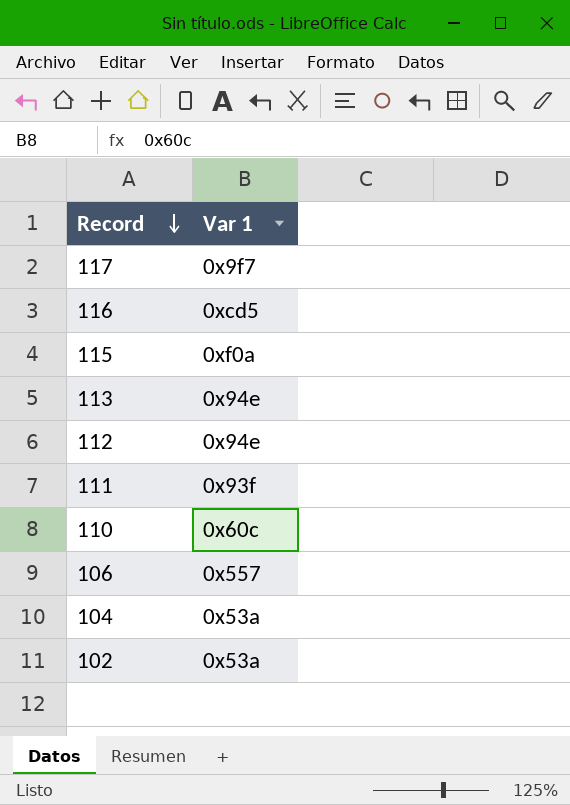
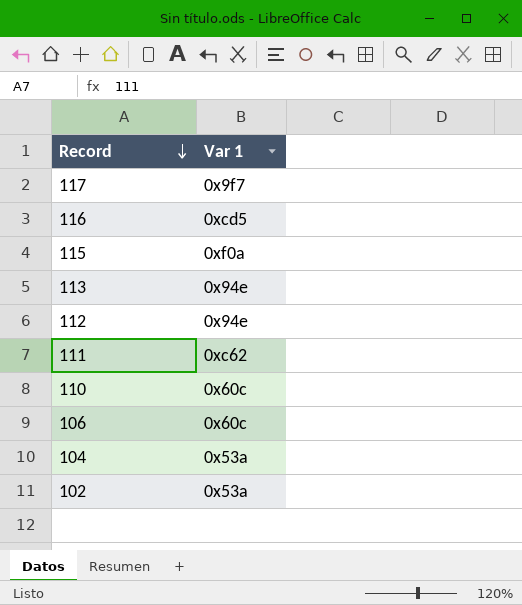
111 | Var 1: 0x93f -> 0xc62
106 | Var 1: 0x557 -> 0x60c

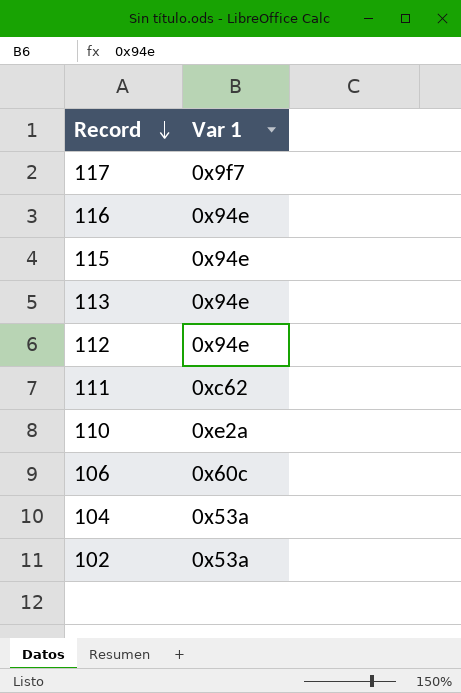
116 | Var 1: 0xcd5 -> 0x94e
115 | Var 1: 0xf0a -> 0x94e
110 | Var 1: 0x60c -> 0xe2a

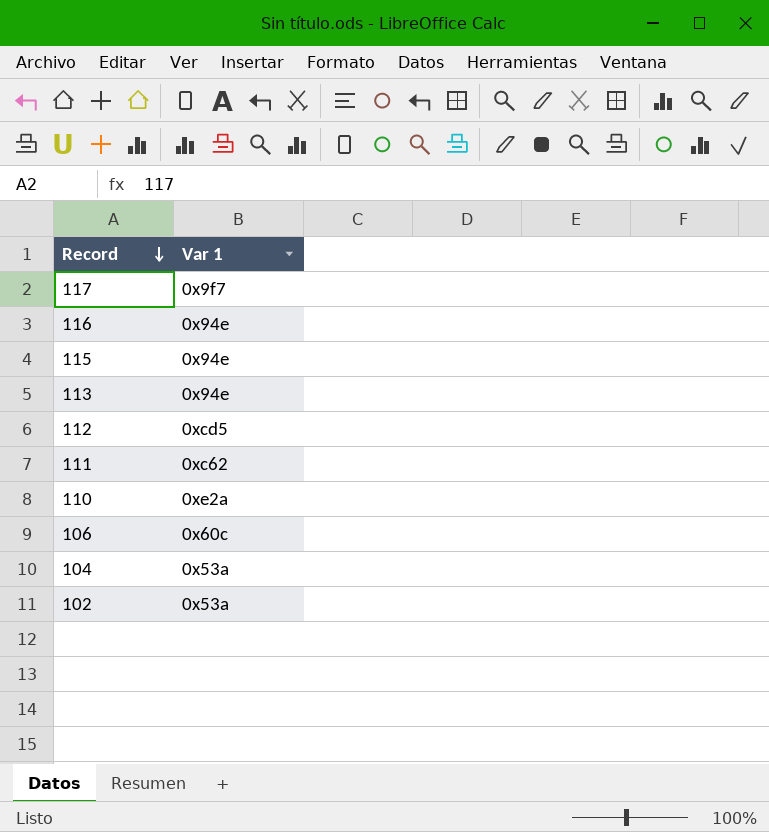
112 | Var 1: 0x94e -> 0xcd5

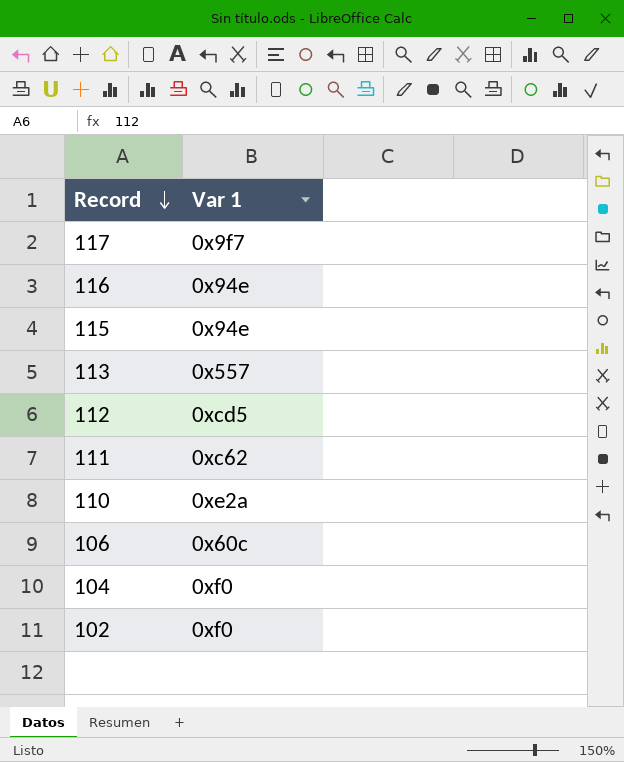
113 | Var 1: 0x94e -> 0x557
104 | Var 1: 0x53a -> 0xf0
102 | Var 1: 0x53a -> 0xf0

